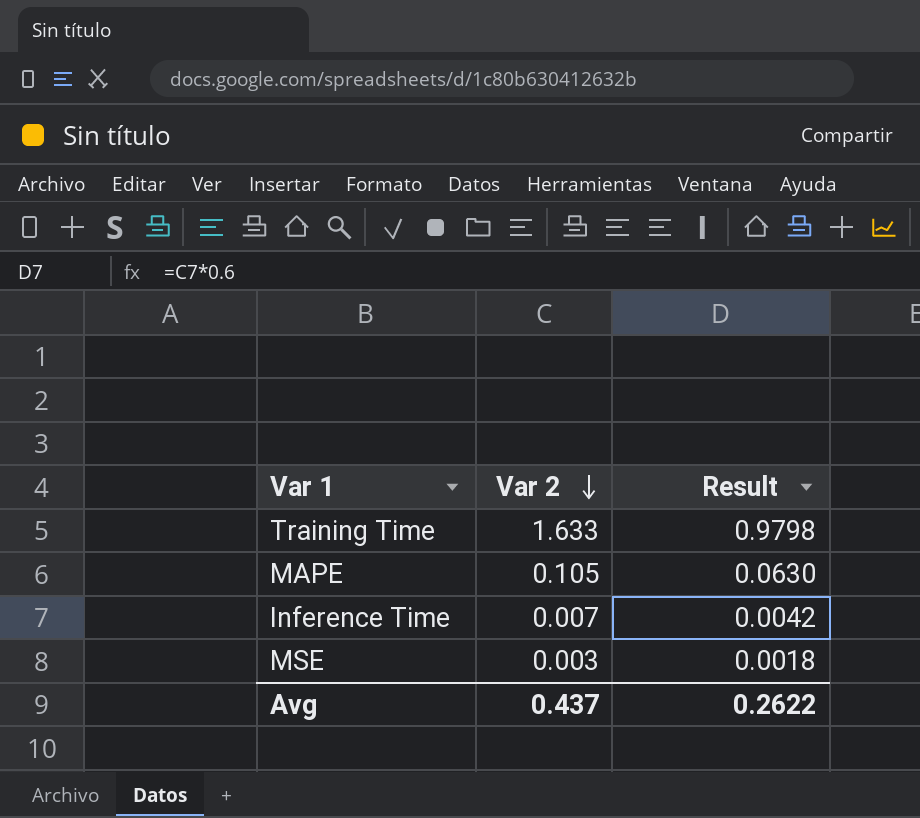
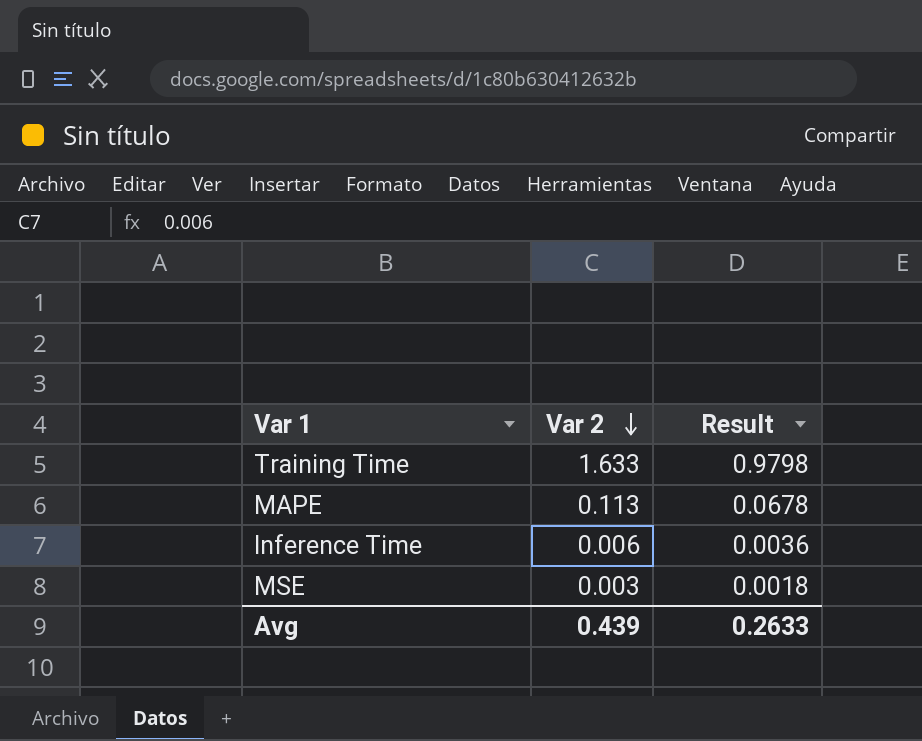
MAPE | Var 2: 0.105 -> 0.113
MAPE | Result: 0.0630 -> 0.0678
Inference Time | Var 2: 0.007 -> 0.006
Inference Time | Result: 0.0042 -> 0.0036
Avg | Var 2: 0.437 -> 0.439
Avg | Result: 0.2622 -> 0.2633

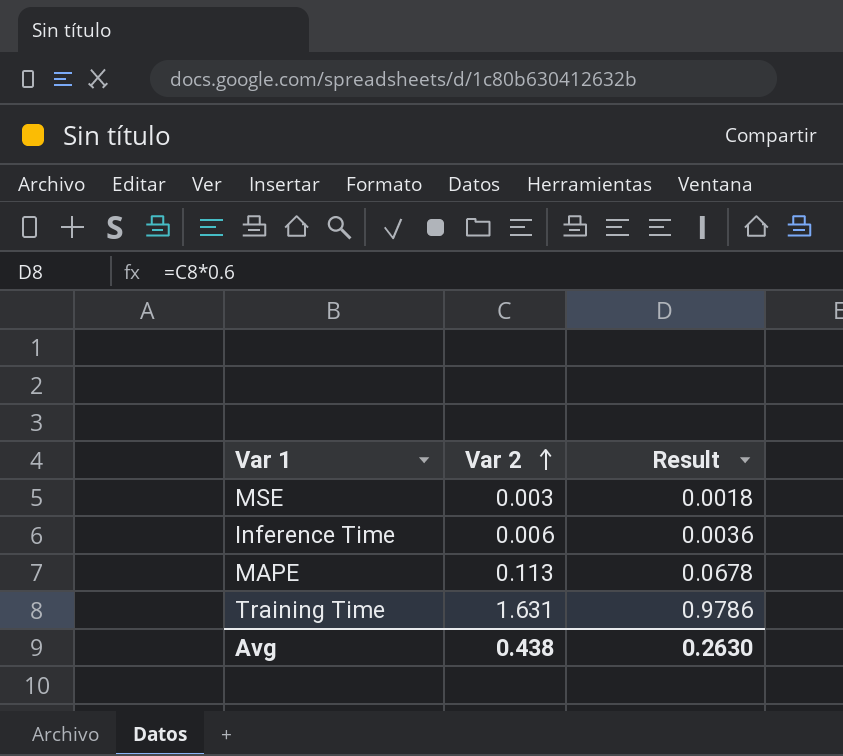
row order: Var 2 descending -> Var 2 ascending
Training Time | Var 2: 1.633 -> 1.631
Training Time | Result: 0.9798 -> 0.9786
Avg | Var 2: 0.439 -> 0.438
Avg | Result: 0.2633 -> 0.2630

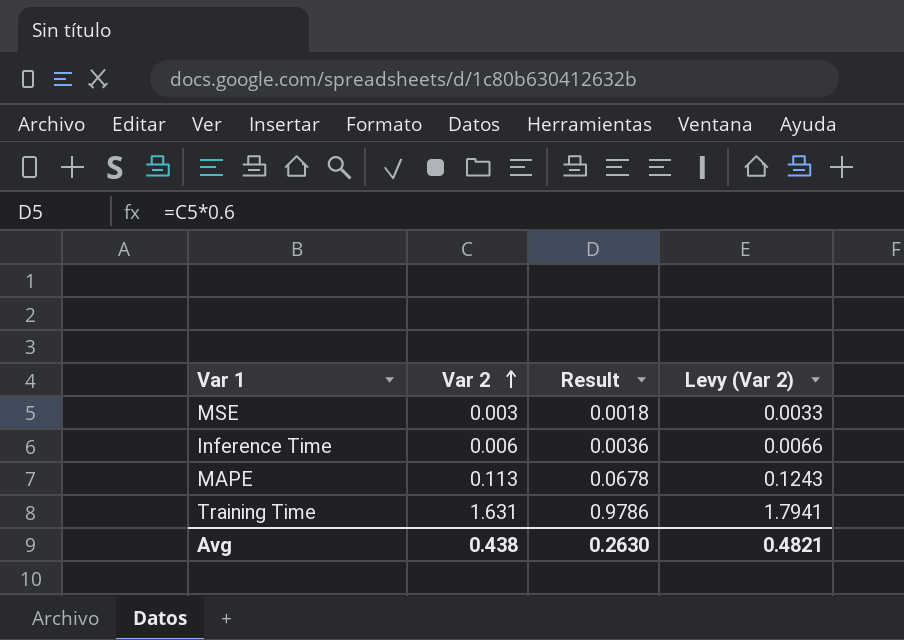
column Levy (Var 2) | formula: none -> [Var 2] * 1.1

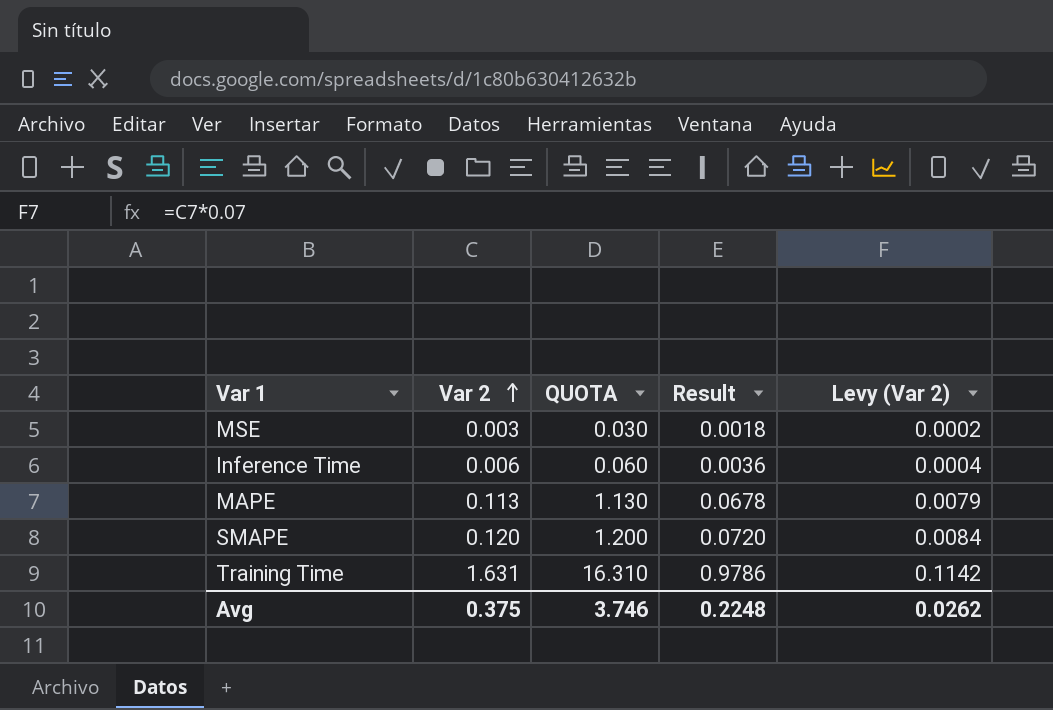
column QUOTA | formula: none -> [Var 2] * 10
column Levy (Var 2) | formula: [Var 2] * 1.1 -> [Var 2] * 0.07
row SMAPE: none -> 0.120 | 1.200 | 0.0720 | 0.0084
Avg | Var 2: 0.438 -> 0.375
Avg | Result: 0.2630 -> 0.2248
Avg | Levy (Var 2): 0.4821 -> 0.0262

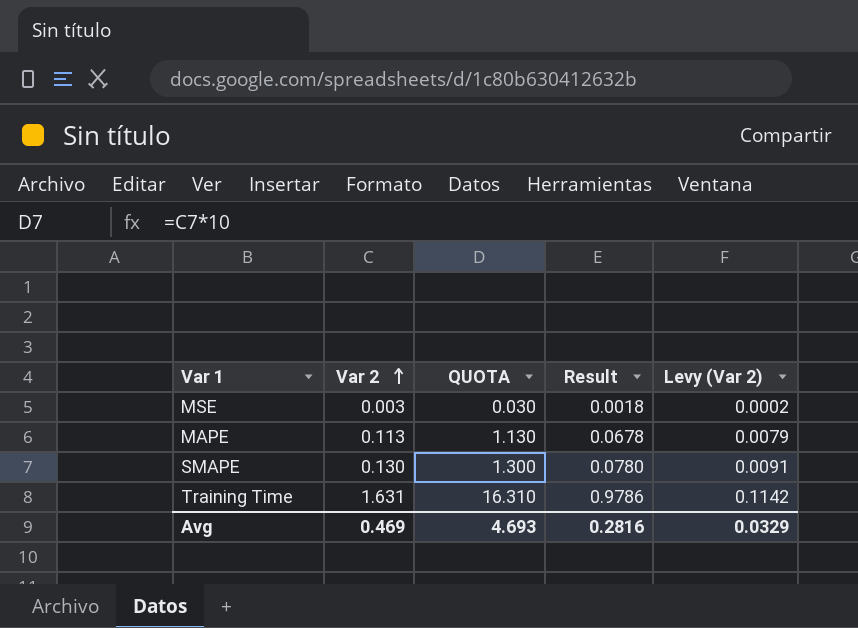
row Inference Time: 0.006 | 0.060 | 0.0036 | 0.0004 -> none
SMAPE | Var 2: 0.120 -> 0.130
SMAPE | QUOTA: 1.200 -> 1.300
SMAPE | Result: 0.0720 -> 0.0780
SMAPE | Levy (Var 2): 0.0084 -> 0.0091
Avg | Var 2: 0.375 -> 0.469
Avg | QUOTA: 3.746 -> 4.693
Avg | Result: 0.2248 -> 0.2816
Avg | Levy (Var 2): 0.0262 -> 0.0329

